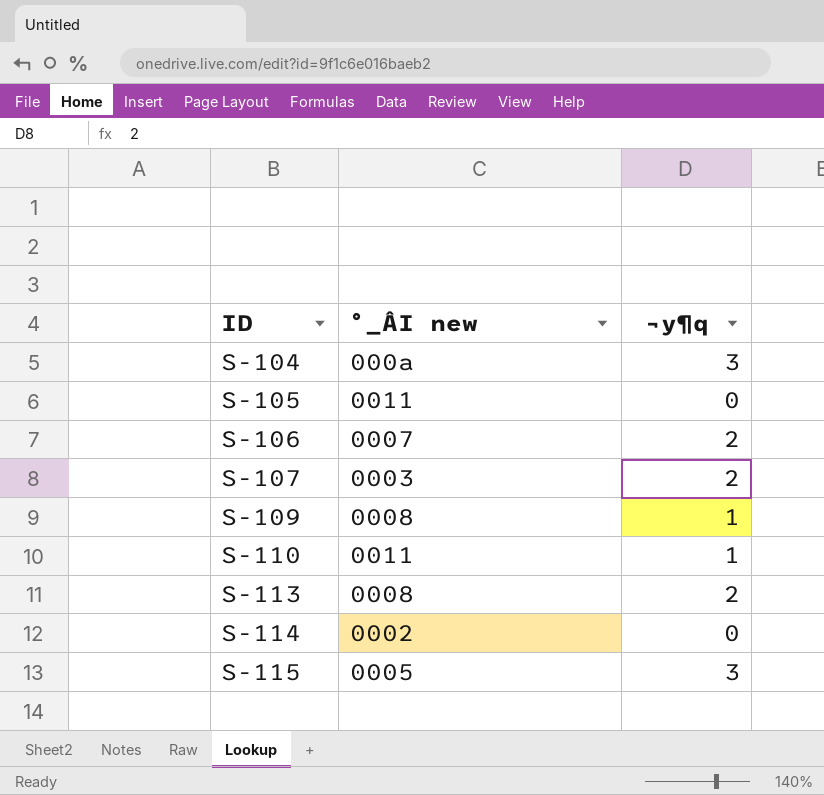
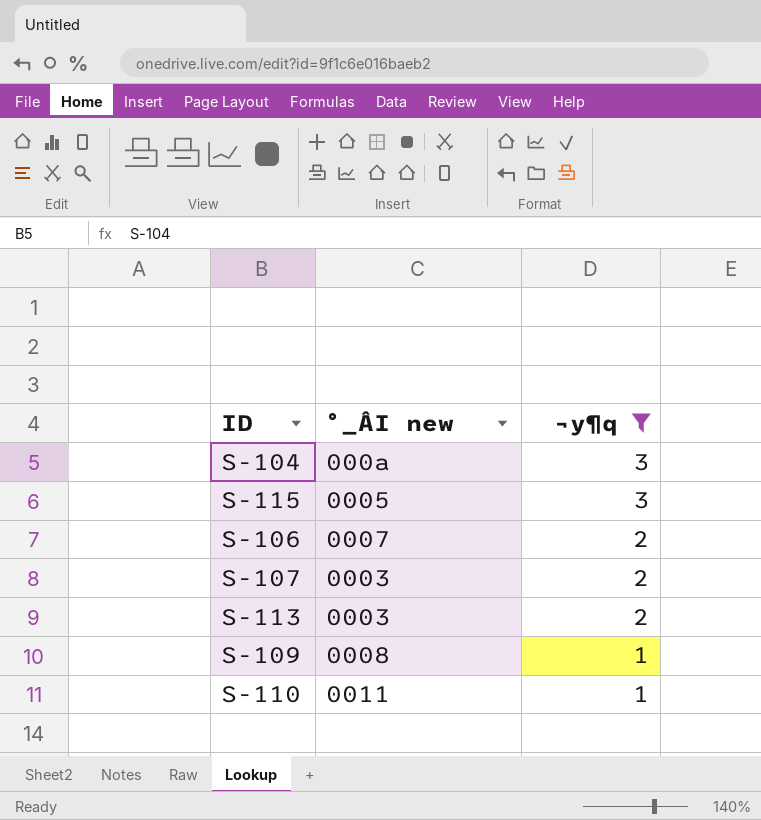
filter: none -> ¬y¶q != 0
row order: ID ascending -> ¬y¶q descending
S-113 | °_ÂI new: 0008 -> 0003

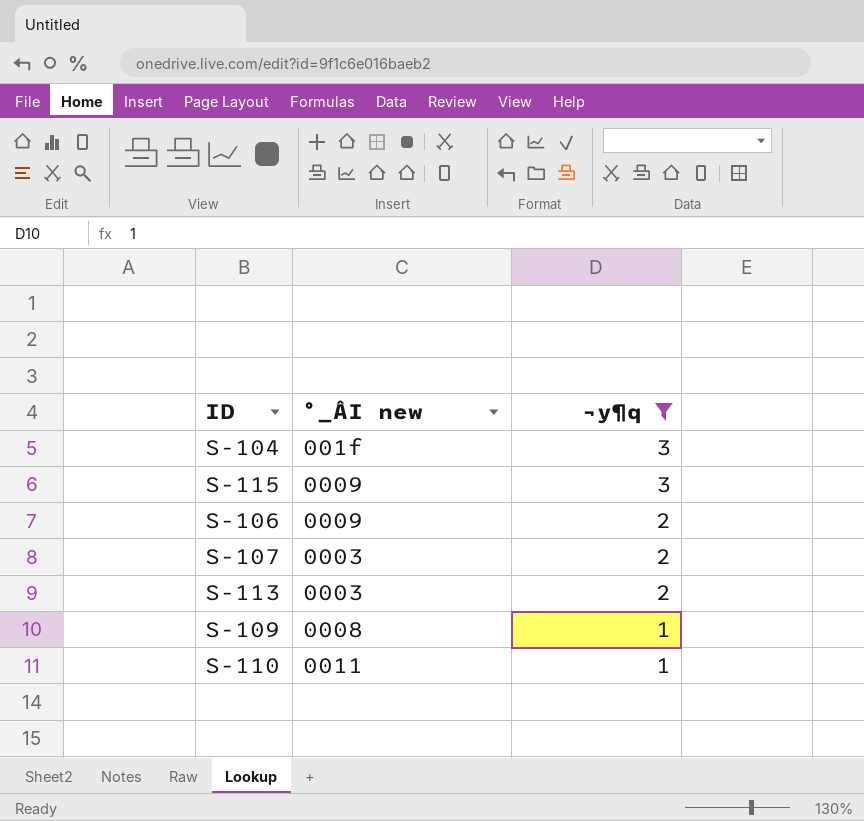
S-104 | °_ÂI new: 000a -> 001f
S-115 | °_ÂI new: 0005 -> 0009
S-106 | °_ÂI new: 0007 -> 0009

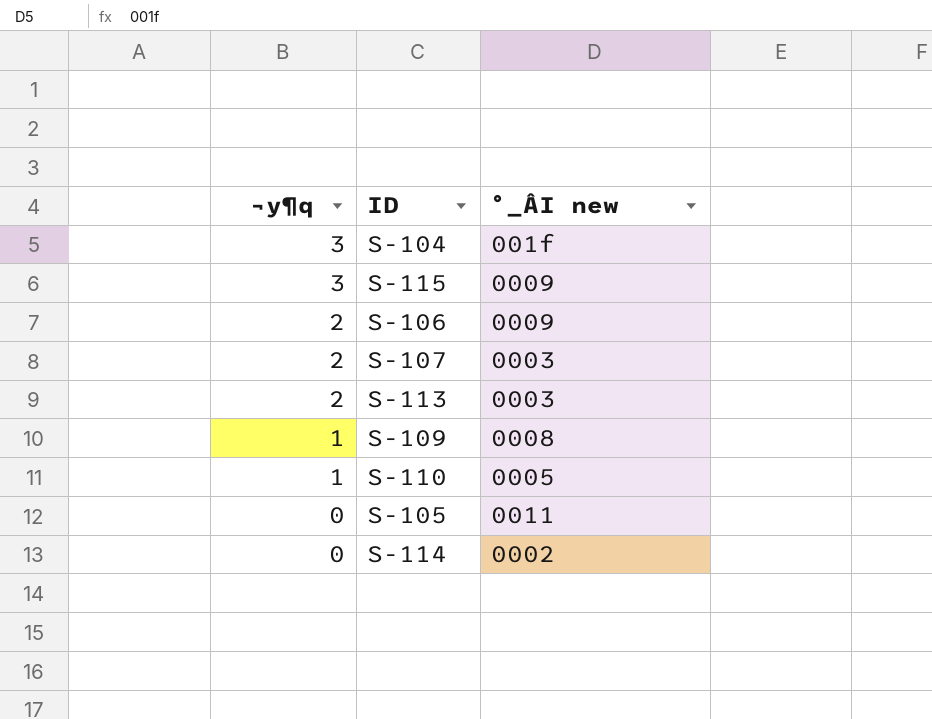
filter: ¬y¶q != 0 -> none
column ¬y¶q | position: 3 -> 1
S-110 | °_ÂI new: 0011 -> 0005

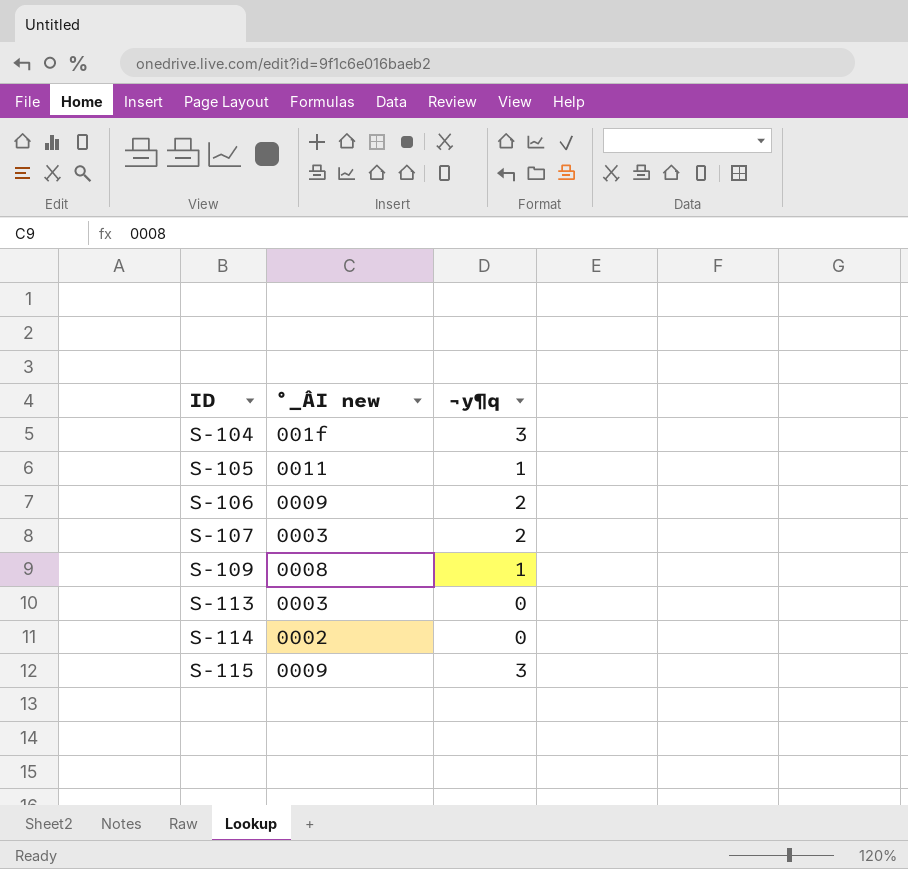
row order: ¬y¶q descending -> ID ascending
column ¬y¶q | position: 1 -> 3
row S-110: 1 | 0005 -> none
S-105 | ¬y¶q: 0 -> 1
S-113 | ¬y¶q: 2 -> 0

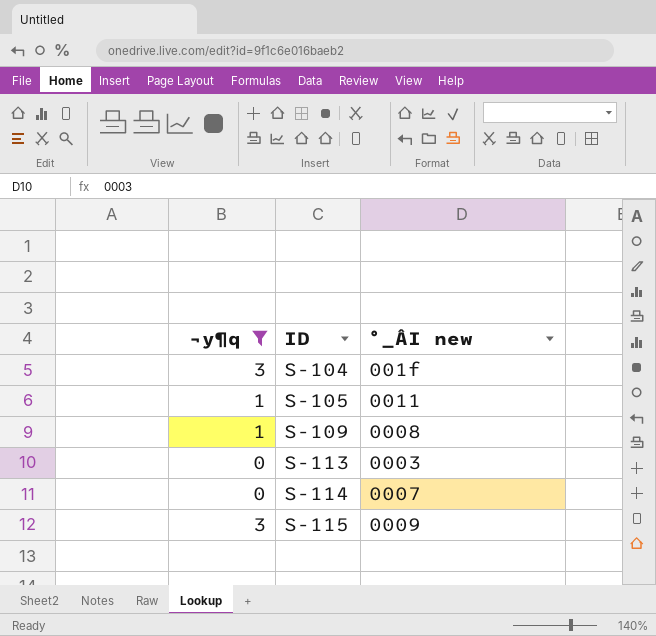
filter: none -> ¬y¶q != 2
column ¬y¶q | position: 3 -> 1
S-114 | °_ÂI new: 0002 -> 0007

